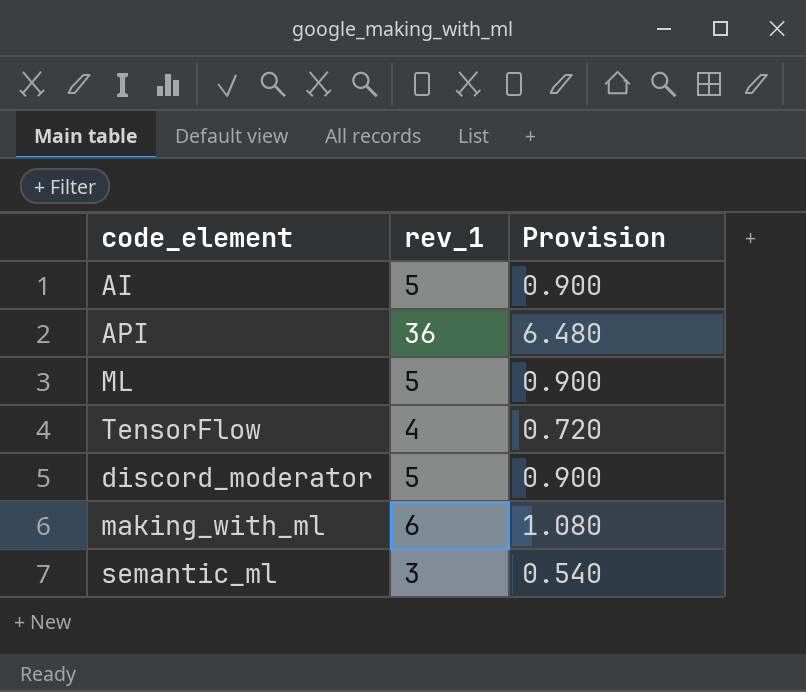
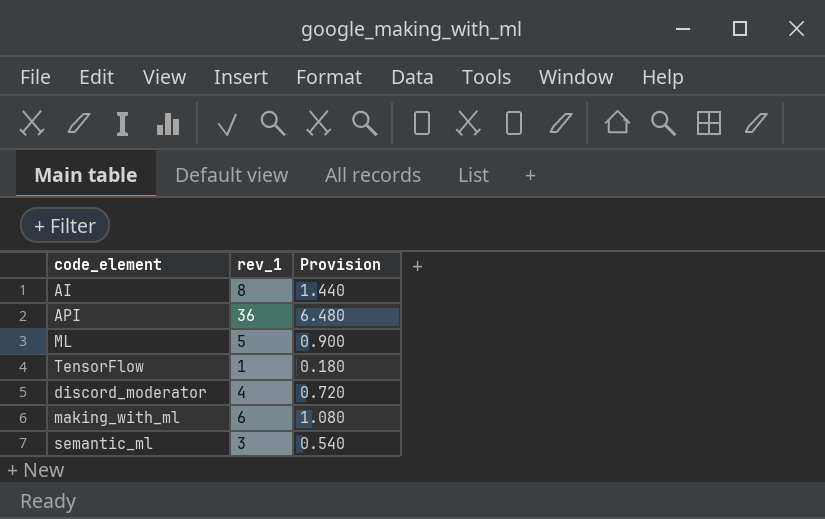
AI | rev_1: 5 -> 8
AI | Provision: 0.900 -> 1.440
TensorFlow | rev_1: 4 -> 1
TensorFlow | Provision: 0.720 -> 0.180
discord_moderator | rev_1: 5 -> 4
discord_moderator | Provision: 0.900 -> 0.720

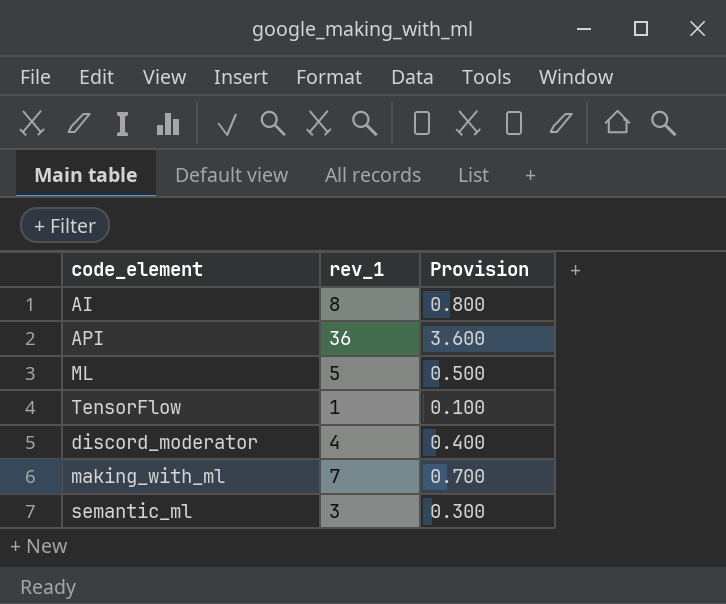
column Provision | formula: [rev_1] * 0.18 -> [rev_1] * 0.1
making_with_ml | rev_1: 6 -> 7

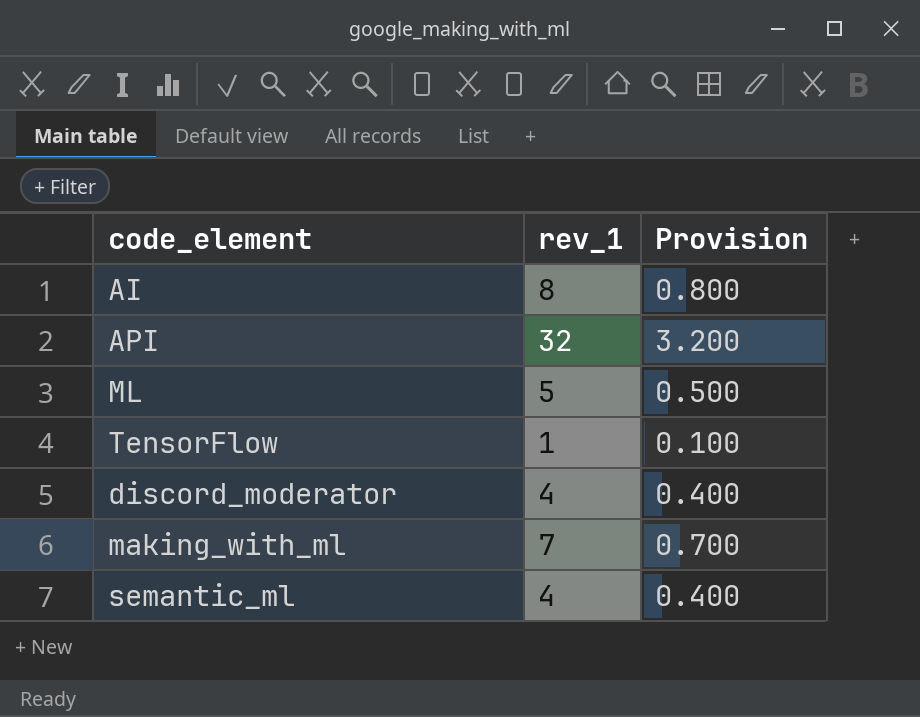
API | rev_1: 36 -> 32
API | Provision: 3.600 -> 3.200
semantic_ml | rev_1: 3 -> 4
semantic_ml | Provision: 0.300 -> 0.400

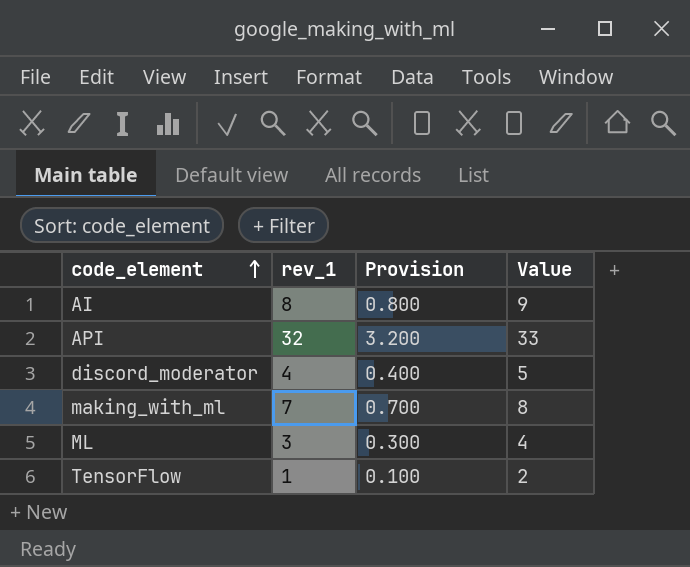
row order: none -> code_element ascending
column Value | formula: none -> [rev_1] + 1
row semantic_ml: 4 | 0.400 -> none
ML | rev_1: 5 -> 3
ML | Provision: 0.500 -> 0.300

